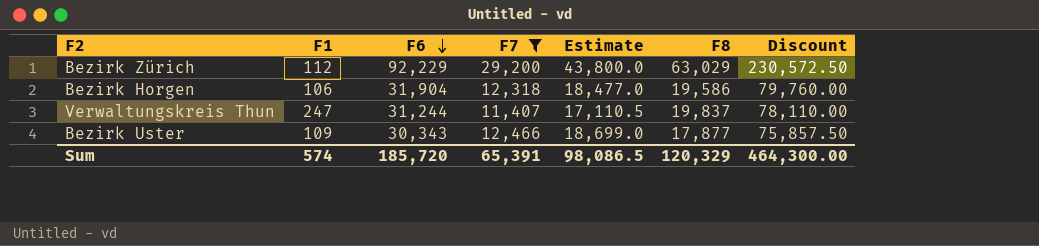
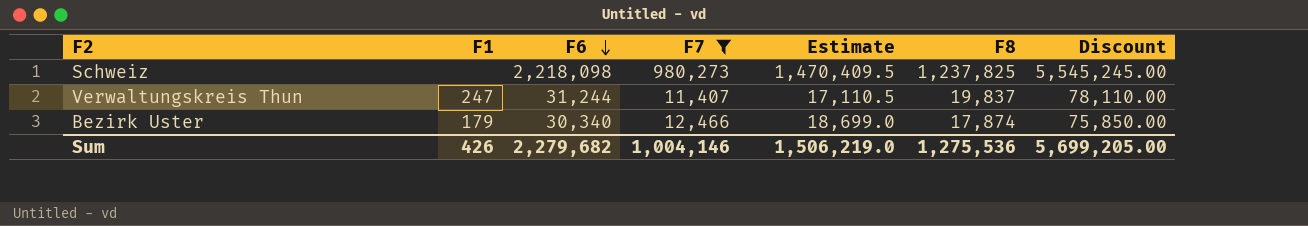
row Bezirk Zürich: 112 | 92,229 | 29,200 | 43,800.0 | 63,029 | 230,572.50 -> none
row Bezirk Horgen: 106 | 31,904 | 12,318 | 18,477.0 | 19,586 | 79,760.00 -> none
row Schweiz: none -> none | 2,218,098 | 980,273 | 1,470,409.5 | 1,237,825 | 5,545,245.00
Bezirk Uster | F1: 109 -> 179
Bezirk Uster | F6: 30,343 -> 30,340
Bezirk Uster | F8: 17,877 -> 17,874
Bezirk Uster | Discount: 75,857.50 -> 75,850.00
Sum | F1: 574 -> 426
Sum | F6: 185,720 -> 2,279,682
Sum | F7: 65,391 -> 1,004,146
Sum | Estimate: 98,086.5 -> 1,506,219.0
Sum | F8: 120,329 -> 1,275,536
Sum | Discount: 464,300.00 -> 5,699,205.00

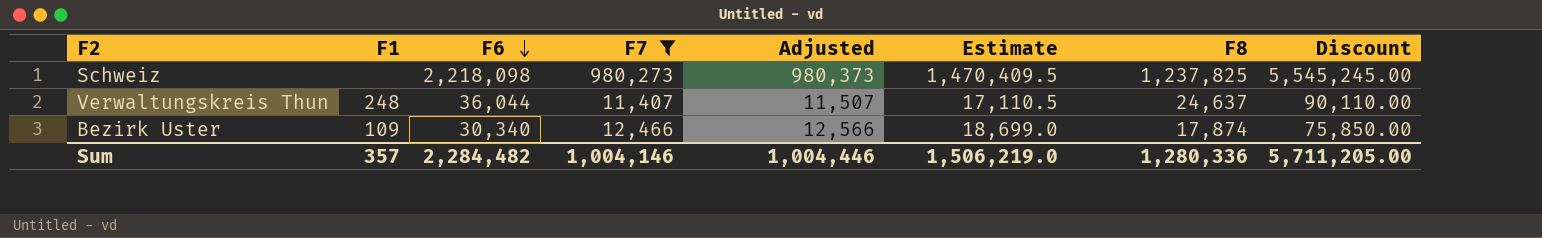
column Adjusted | formula: none -> [F7] + 100
Verwaltungskreis Thun | F1: 247 -> 248
Verwaltungskreis Thun | F6: 31,244 -> 36,044
Verwaltungskreis Thun | F8: 19,837 -> 24,637
Verwaltungskreis Thun | Discount: 78,110.00 -> 90,110.00
Bezirk Uster | F1: 179 -> 109
Sum | F1: 426 -> 357
Sum | F6: 2,279,682 -> 2,284,482
Sum | F8: 1,275,536 -> 1,280,336
Sum | Discount: 5,699,205.00 -> 5,711,205.00

